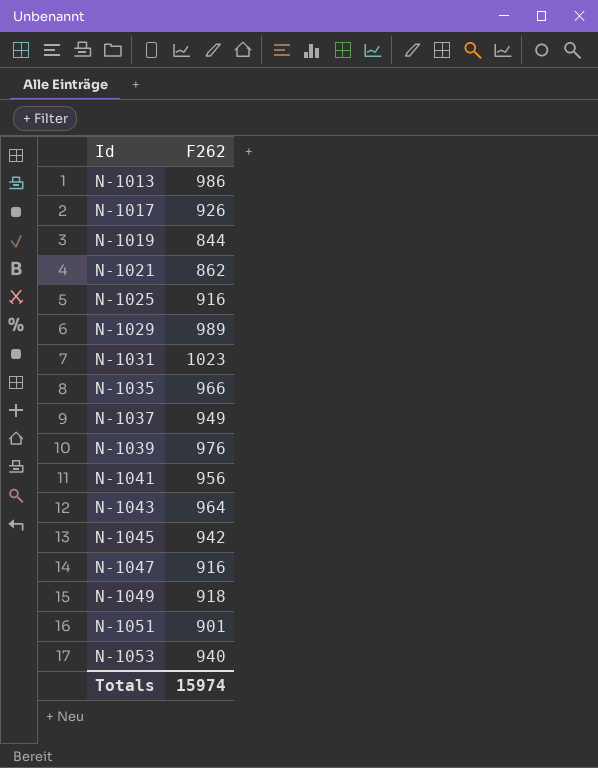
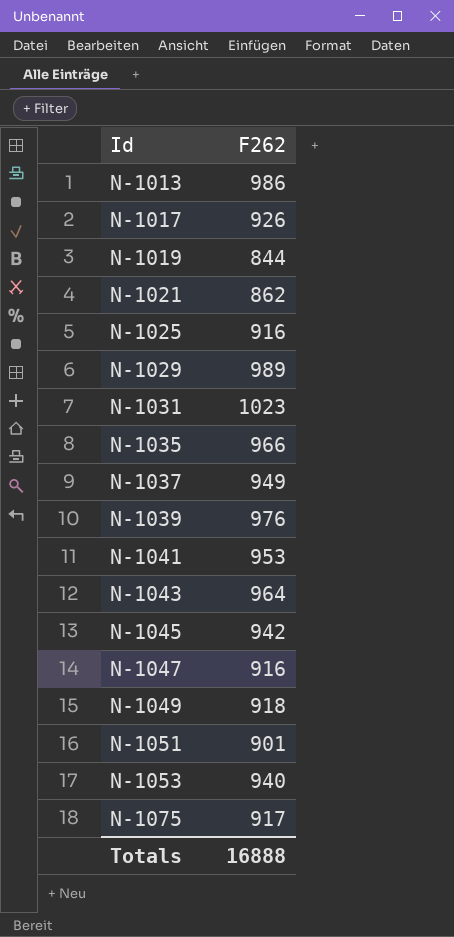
N-1041 | F262: 956 -> 953
row N-1075: none -> 917
Totals | F262: 15974 -> 16888

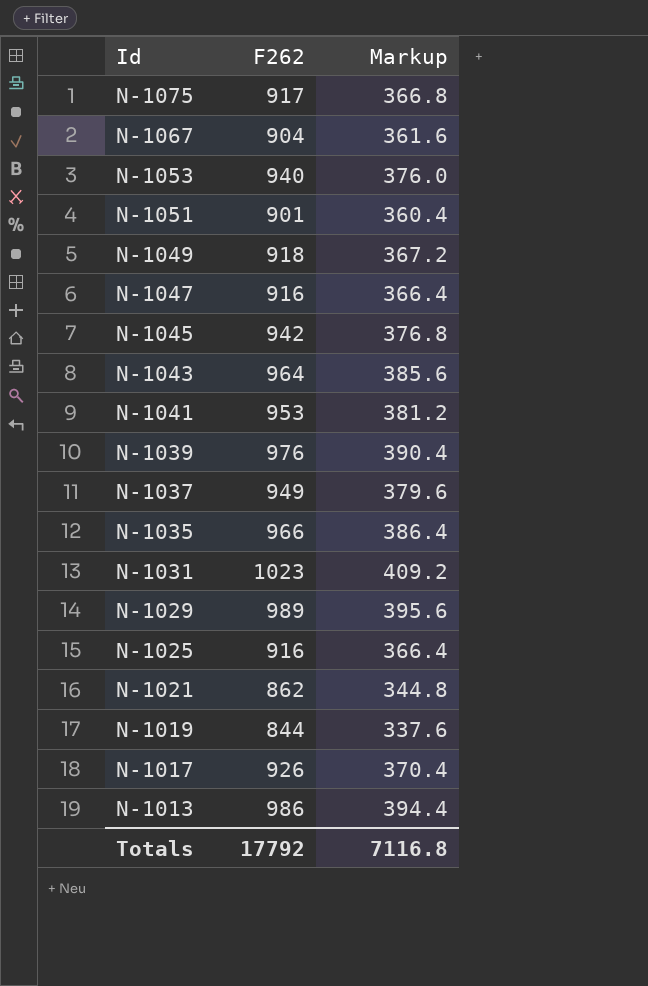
row order: Id ascending -> Id descending
column Markup | formula: none -> [F262] * 0.4
row N-1067: none -> 904 | 361.6
Totals | F262: 16888 -> 17792

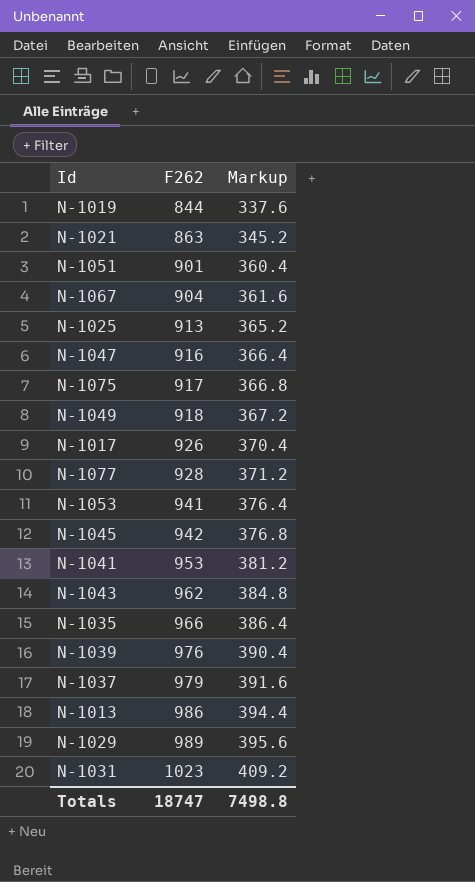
row order: Id descending -> F262 ascending
N-1021 | F262: 862 -> 863
N-1021 | Markup: 344.8 -> 345.2
N-1025 | F262: 916 -> 913
N-1025 | Markup: 366.4 -> 365.2
row N-1077: none -> 928 | 371.2
N-1053 | F262: 940 -> 941
N-1053 | Markup: 376.0 -> 376.4
N-1043 | F262: 964 -> 962
N-1043 | Markup: 385.6 -> 384.8
N-1037 | F262: 949 -> 979
N-1037 | Markup: 379.6 -> 391.6
Totals | F262: 17792 -> 18747
Totals | Markup: 7116.8 -> 7498.8

